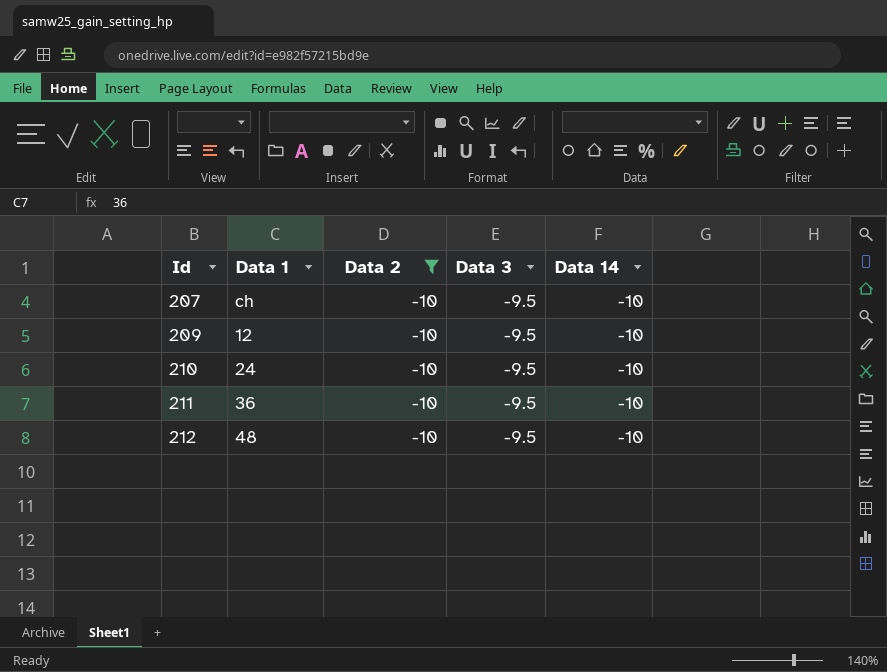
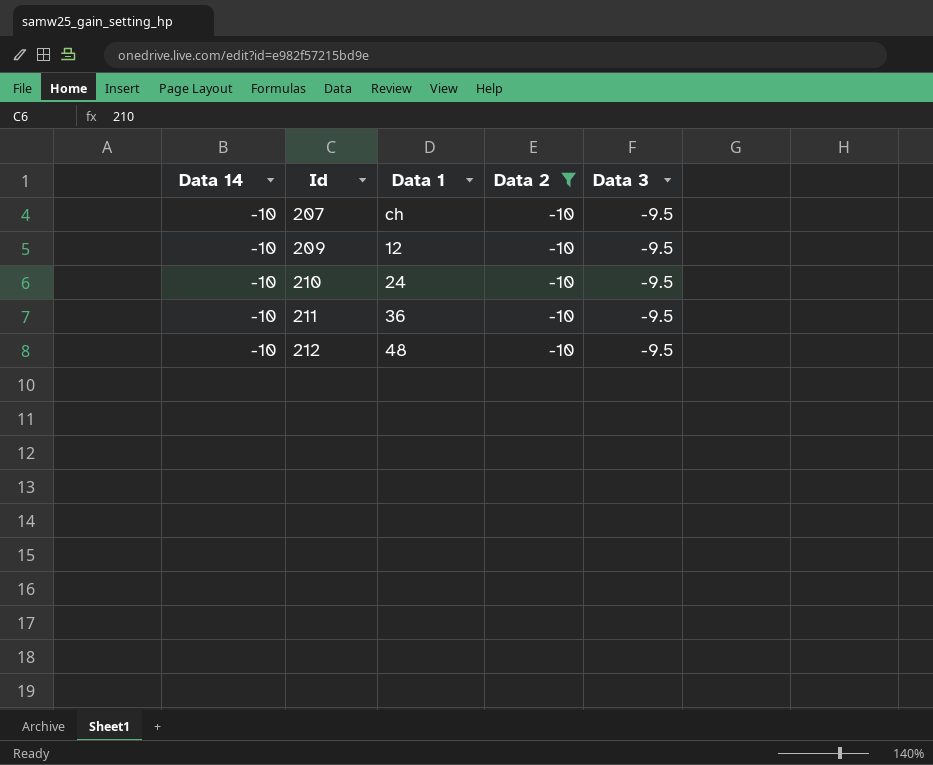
column Data 14 | position: 5 -> 1

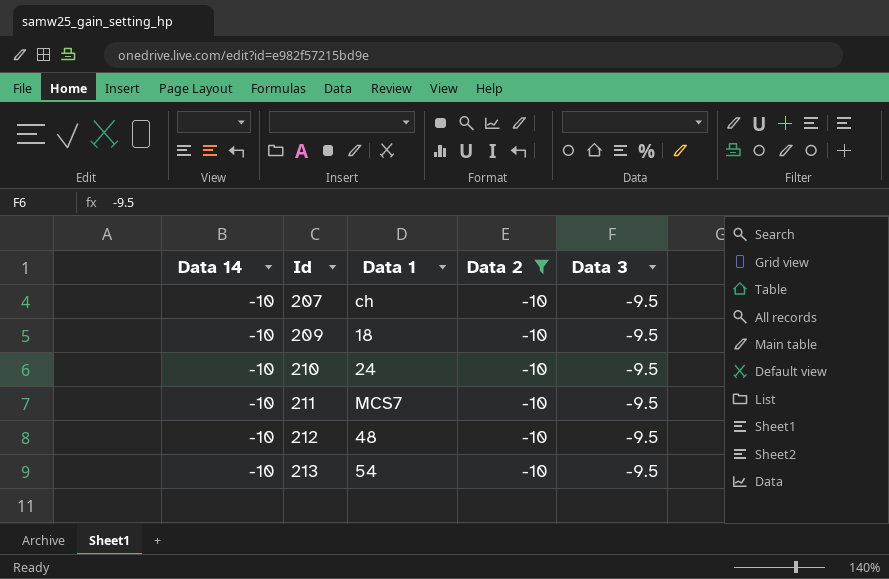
209 | Data 1: 12 -> 18
211 | Data 1: 36 -> MCS7
row 213: none -> -10 | 54 | -10 | -9.5

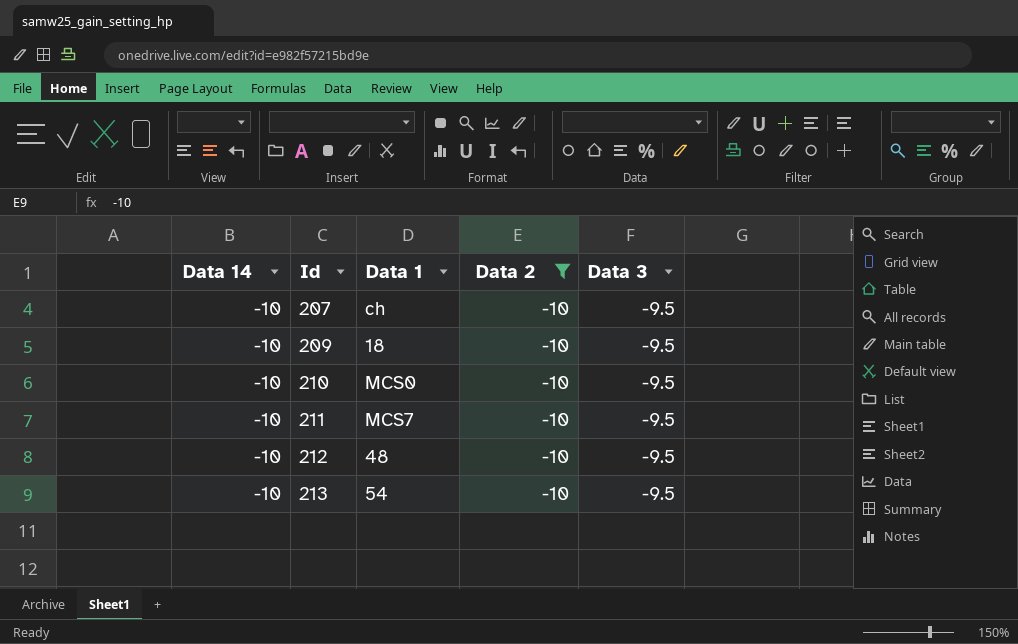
210 | Data 1: 24 -> MCS0

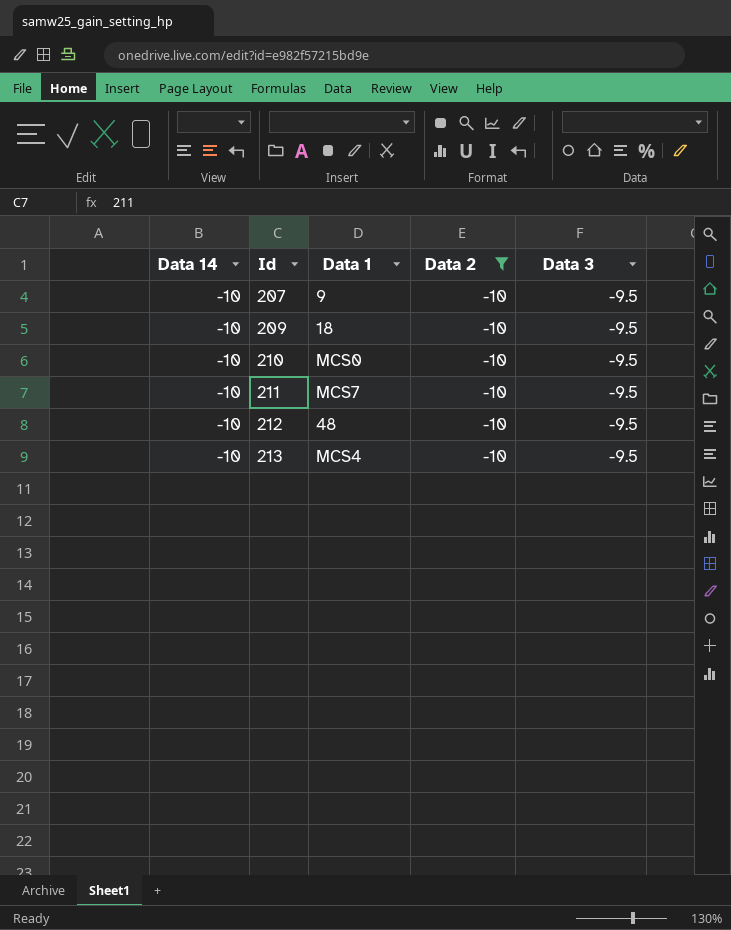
207 | Data 1: ch -> 9
213 | Data 1: 54 -> MCS4

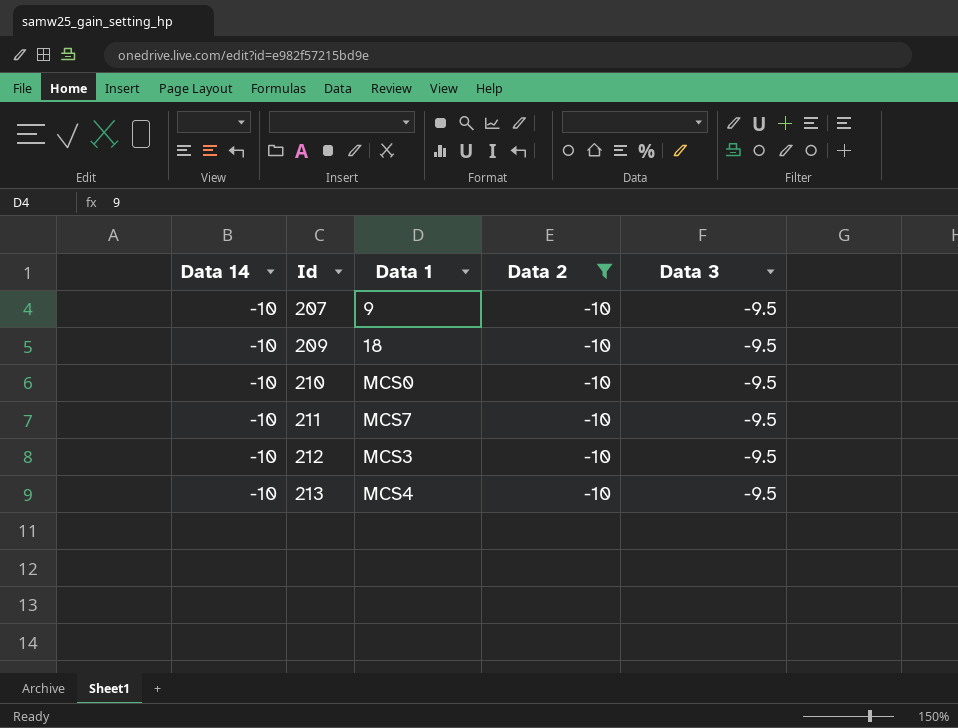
212 | Data 1: 48 -> MCS3

